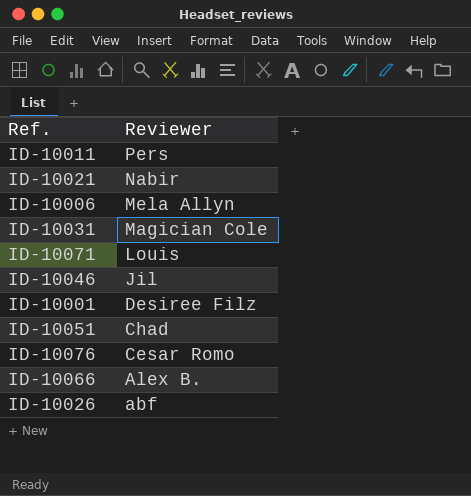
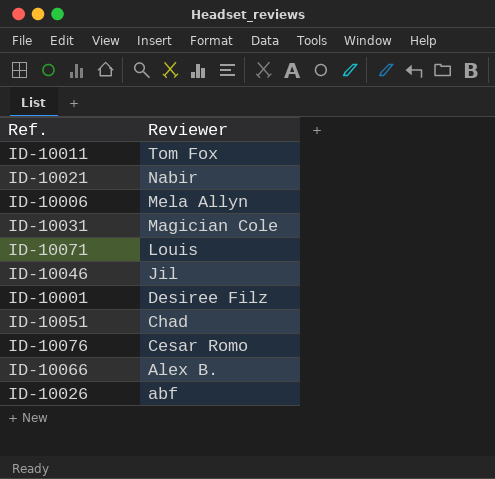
ID-10011 | Reviewer: Pers -> Tom Fox

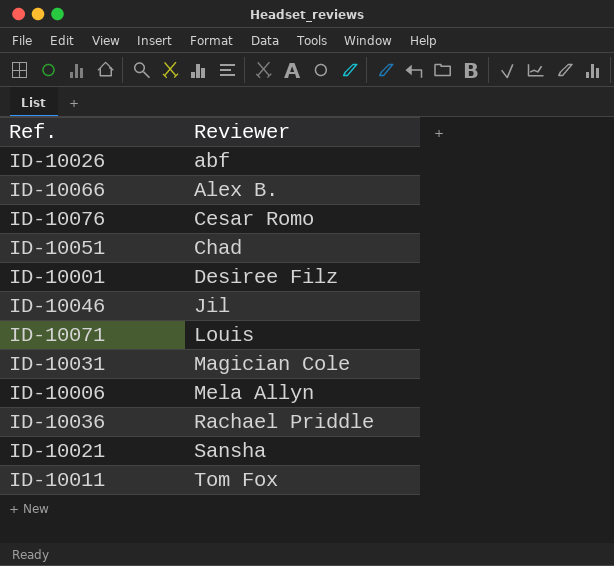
row order: Reviewer descending -> Reviewer ascending
row ID-10036: none -> Rachael Priddle
ID-10021 | Reviewer: Nabir -> Sansha

